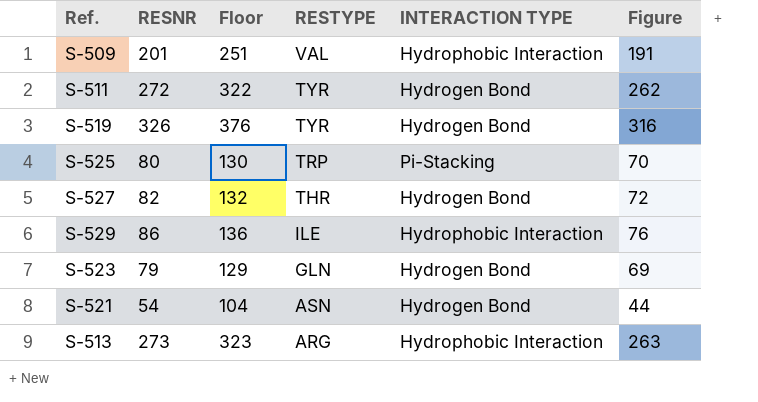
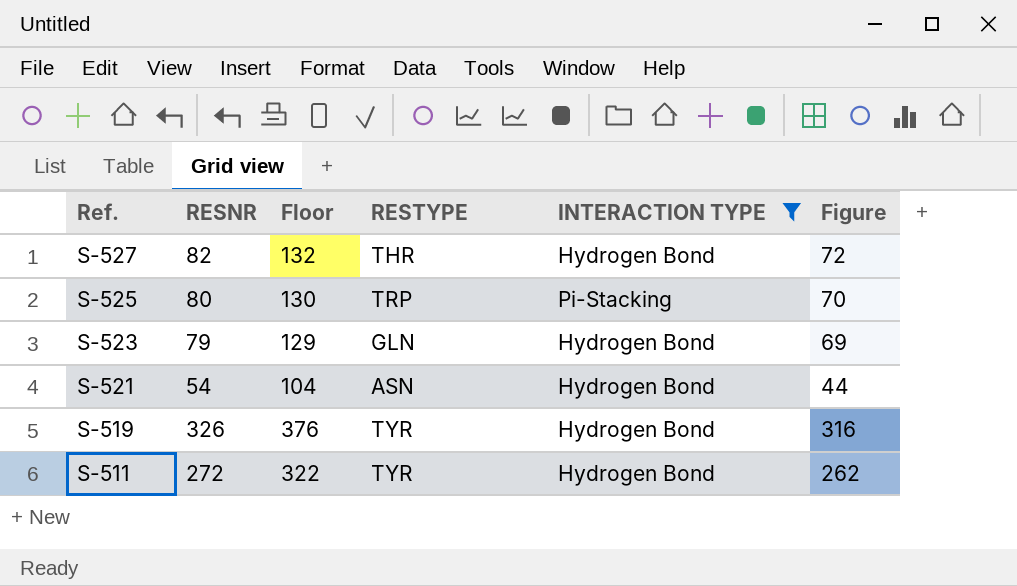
filter: none -> INTERACTION TYPE != Hydrophobic Interaction
row order: RESTYPE descending -> Ref. descending

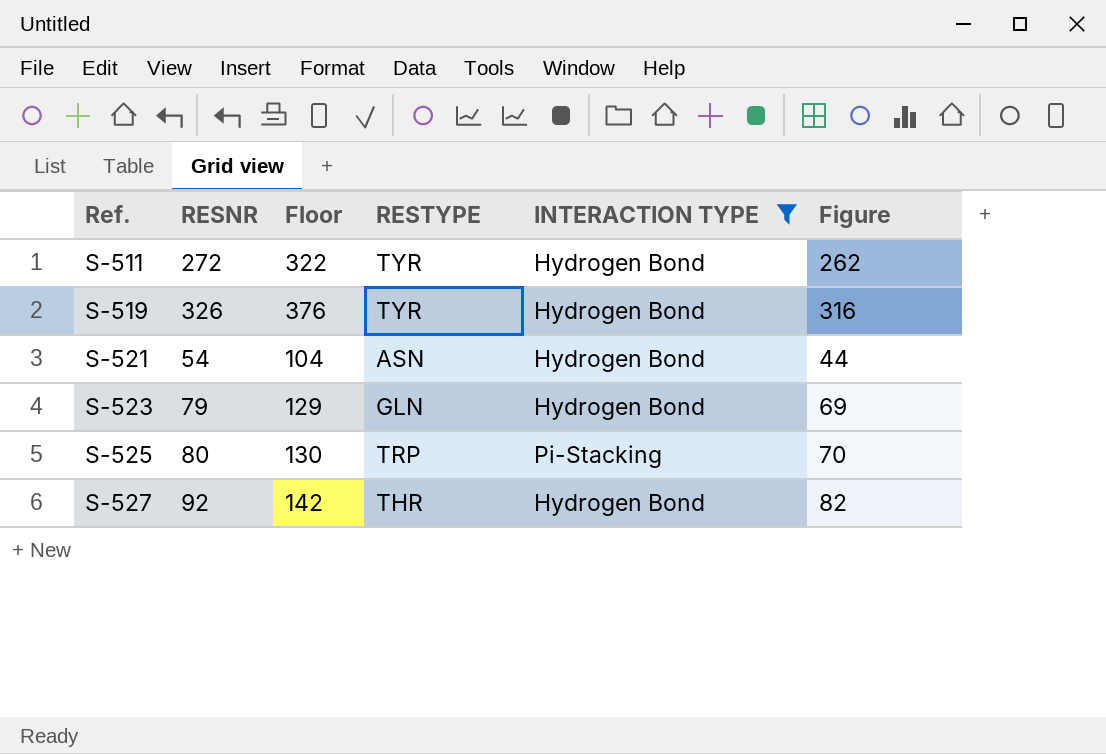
row order: Ref. descending -> Ref. ascending
S-527 | RESNR: 82 -> 92
S-527 | Floor: 132 -> 142
S-527 | Figure: 72 -> 82

